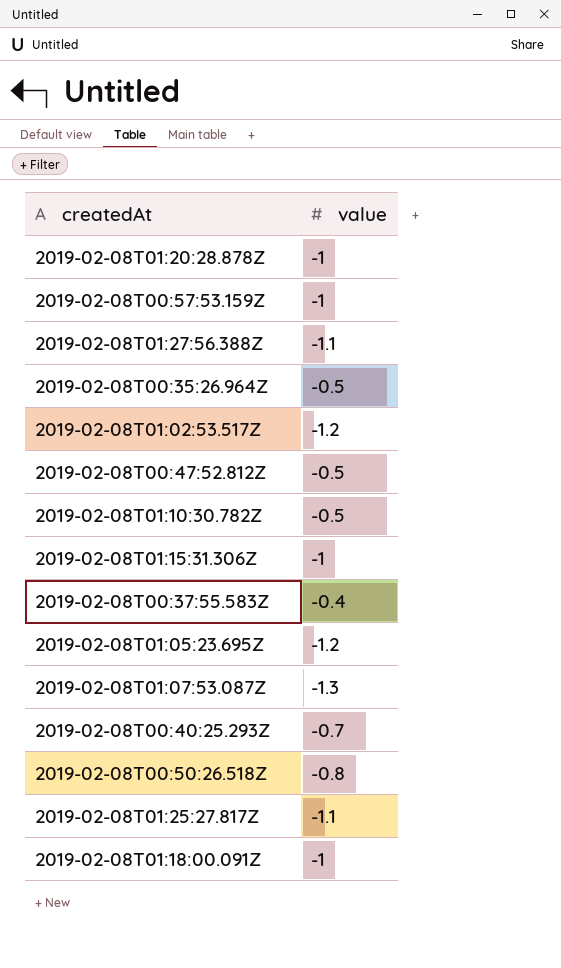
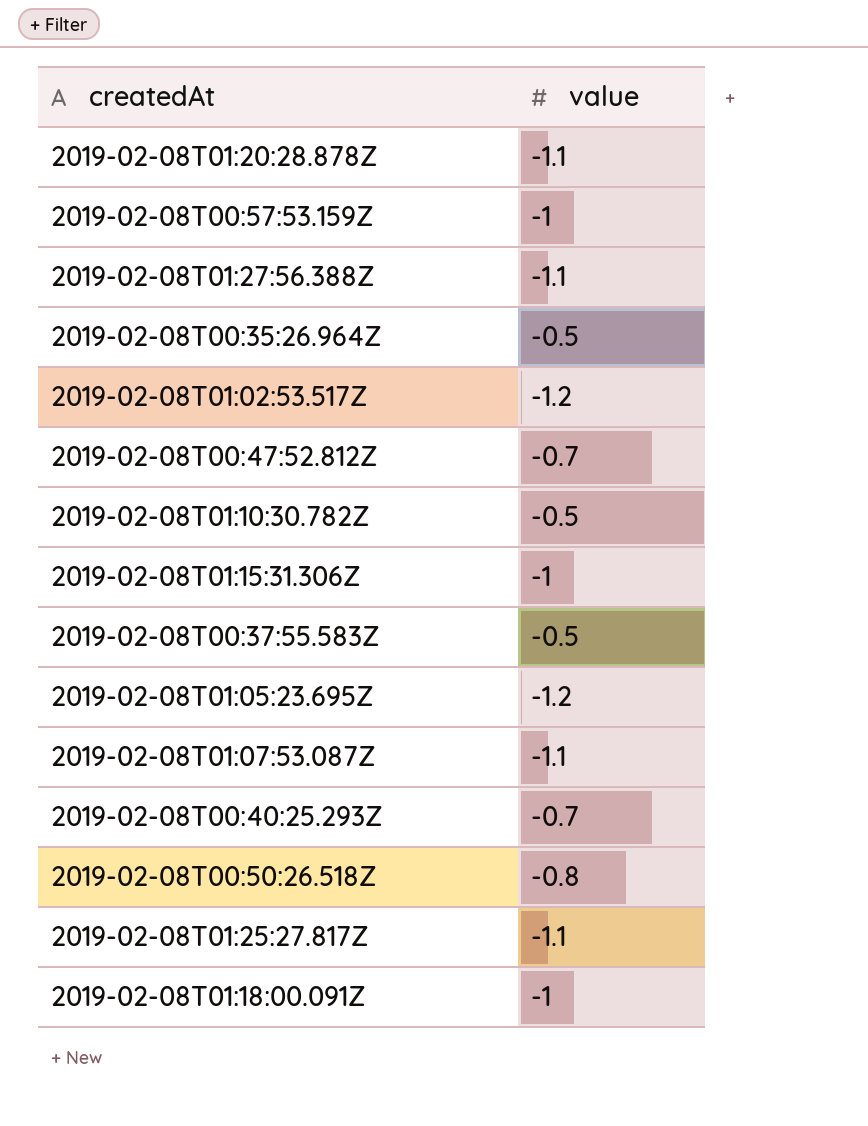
2019-02-08T01:20:28.878Z | value: -1 -> -1.1
2019-02-08T00:47:52.812Z | value: -0.5 -> -0.7
2019-02-08T00:37:55.583Z | value: -0.4 -> -0.5
2019-02-08T01:07:53.087Z | value: -1.3 -> -1.1

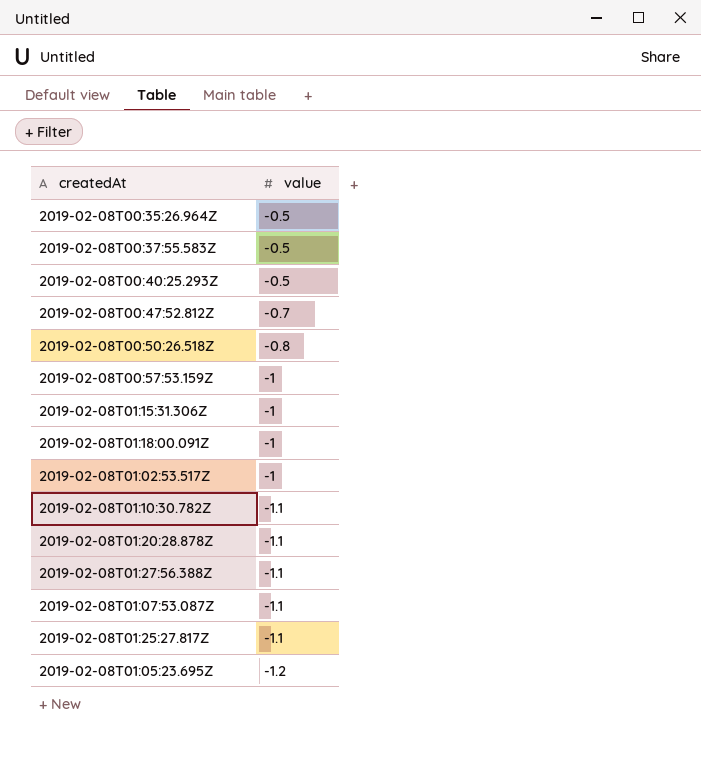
row order: none -> value descending
2019-02-08T00:40:25.293Z | value: -0.7 -> -0.5
2019-02-08T01:02:53.517Z | value: -1.2 -> -1
2019-02-08T01:10:30.782Z | value: -0.5 -> -1.1

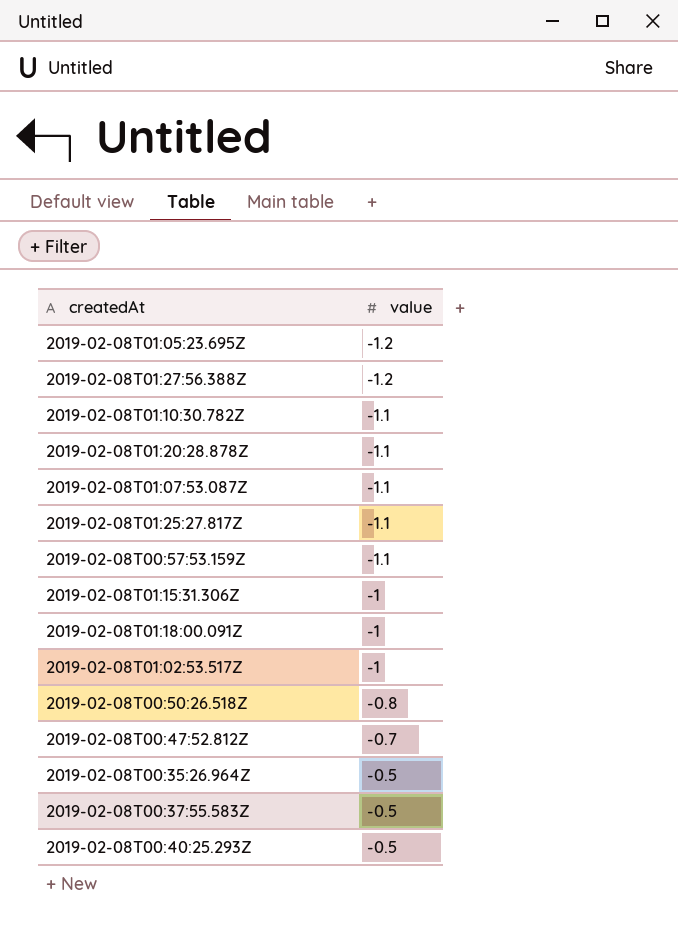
row order: value descending -> value ascending
2019-02-08T01:27:56.388Z | value: -1.1 -> -1.2
2019-02-08T00:57:53.159Z | value: -1 -> -1.1

